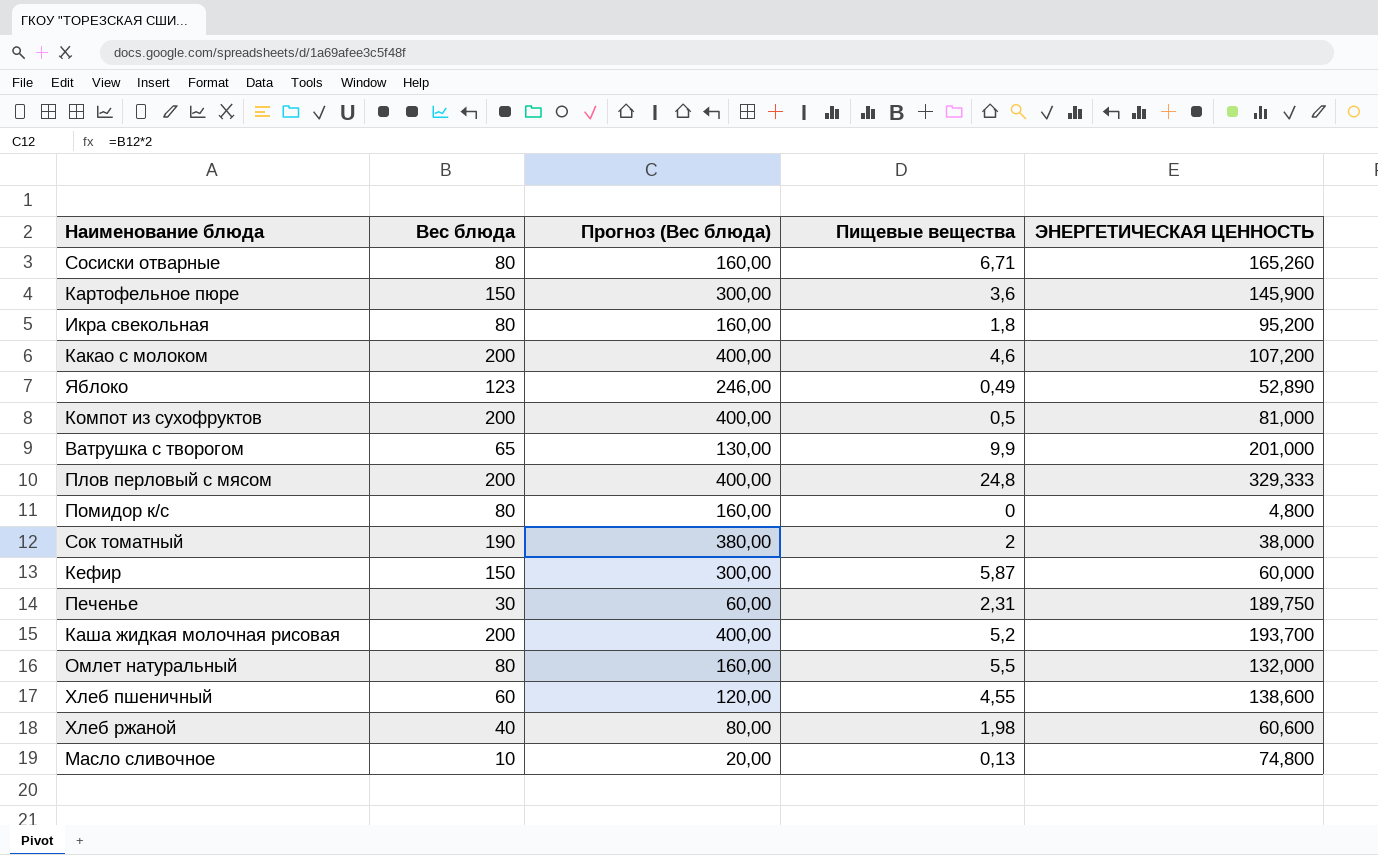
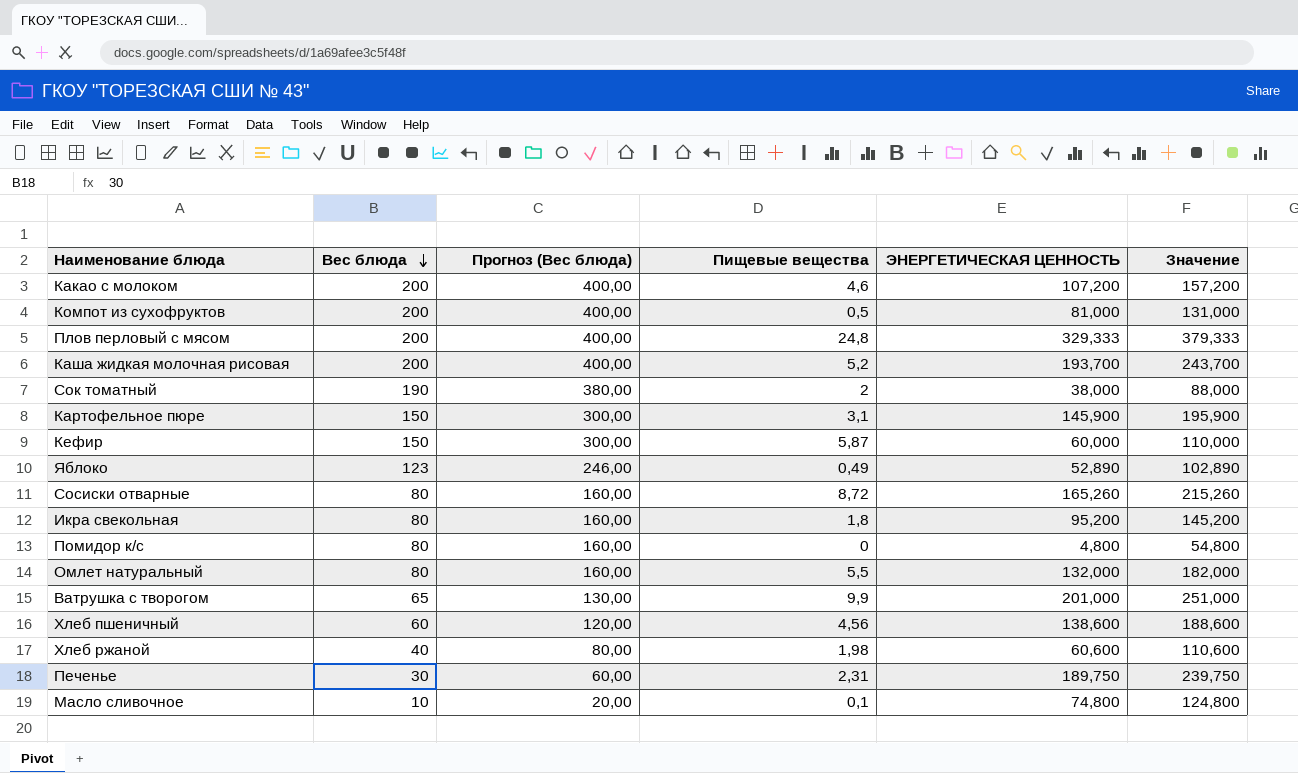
row order: none -> Вес блюда descending
column Значение | formula: none -> [ЭНЕРГЕТИЧЕСКАЯ ЦЕННОСТЬ] + 50
Картофельное пюре | Пищевые вещества: 3,6 -> 3,1
Сосиски отварные | Пищевые вещества: 6,71 -> 8,72
Хлеб пшеничный | Пищевые вещества: 4,55 -> 4,56
Масло сливочное | Пищевые вещества: 0,13 -> 0,1

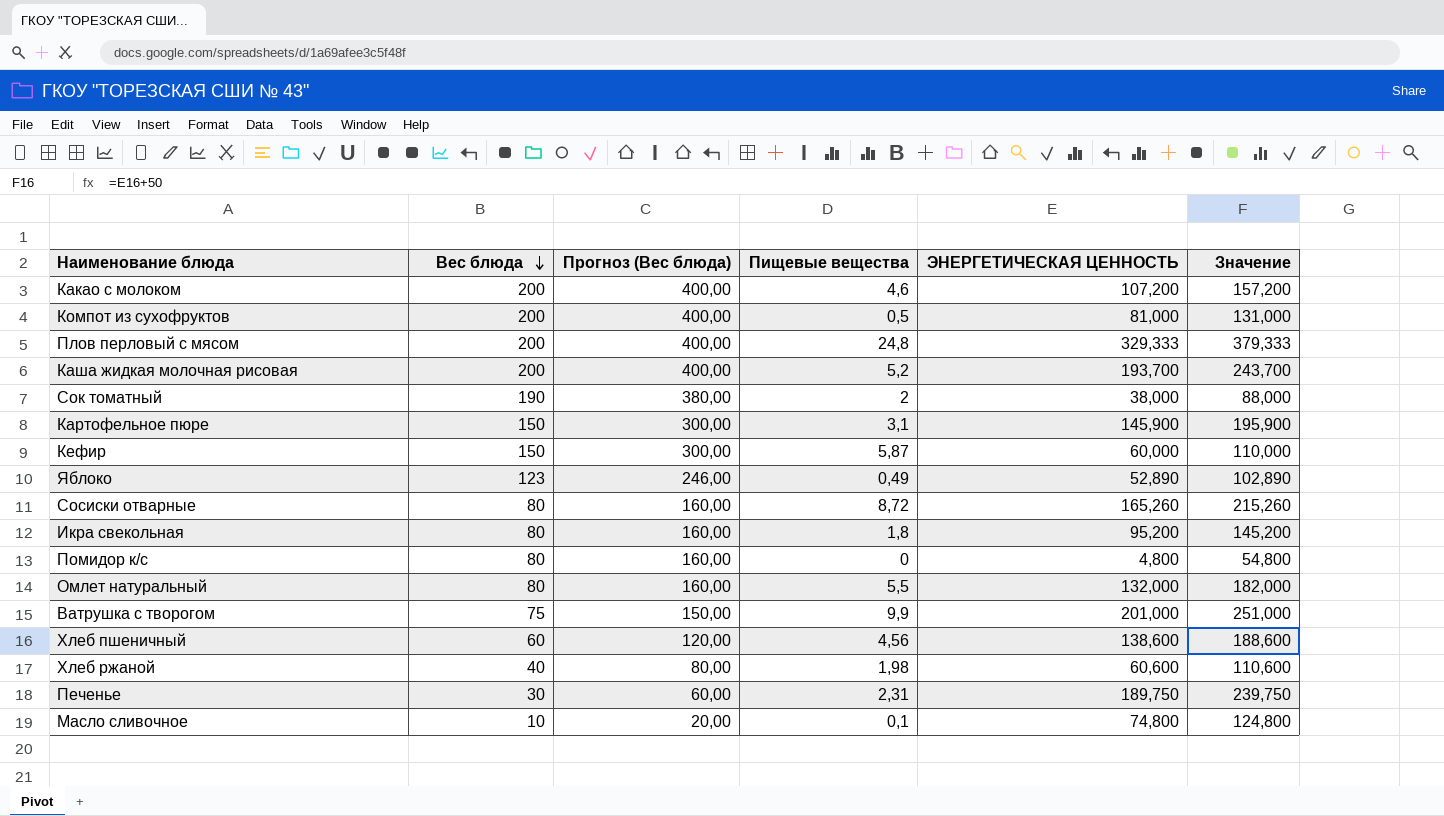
Ватрушка с творогом | Вес блюда: 65 -> 75
Ватрушка с творогом | Прогноз (Вес блюда): 130,00 -> 150,00

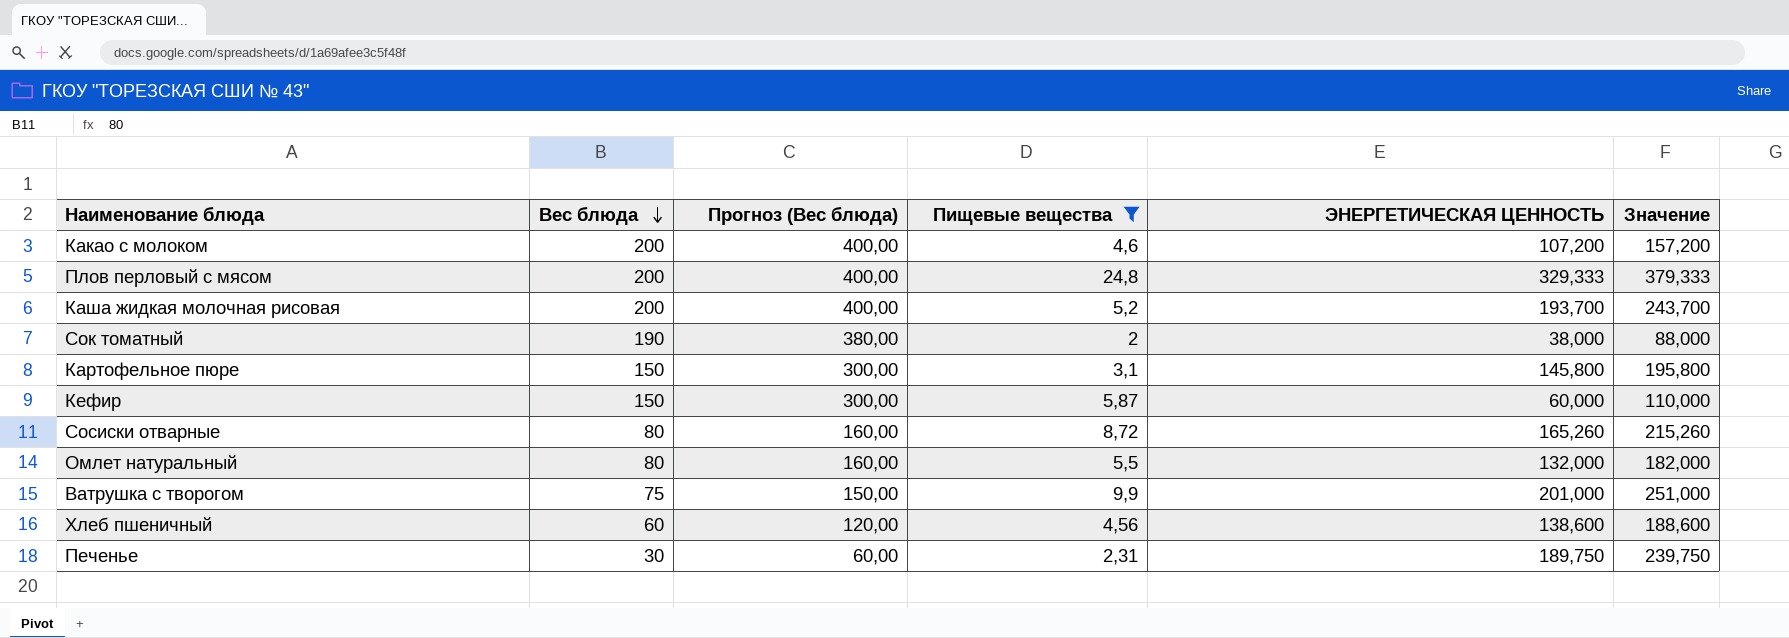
filter: none -> Пищевые вещества >= 2
Картофельное пюре | ЭНЕРГЕТИЧЕСКАЯ ЦЕННОСТЬ: 145,900 -> 145,800
Картофельное пюре | Значение: 195,900 -> 195,800

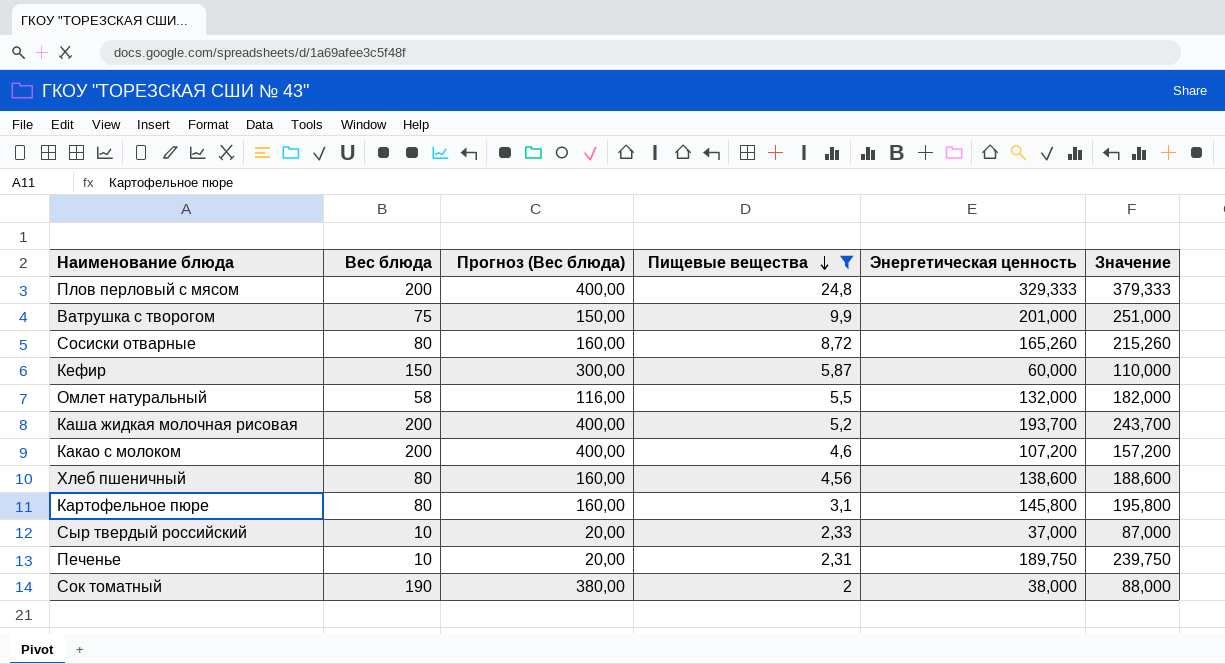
row order: Вес блюда descending -> Пищевые вещества descending
column name: ЭНЕРГЕТИЧЕСКАЯ ЦЕННОСТЬ -> Энергетическая ценность
Омлет натуральный | Вес блюда: 80 -> 58
Омлет натуральный | Прогноз (Вес блюда): 160,00 -> 116,00
Хлеб пшеничный | Вес блюда: 60 -> 80
Хлеб пшеничный | Прогноз (Вес блюда): 120,00 -> 160,00
Картофельное пюре | Вес блюда: 150 -> 80
Картофельное пюре | Прогноз (Вес блюда): 300,00 -> 160,00
row Сыр твердый российский: none -> 10 | 20,00 | 2,33 | 37,000 | 87,000
Печенье | Вес блюда: 30 -> 10
Печенье | Прогноз (Вес блюда): 60,00 -> 20,00

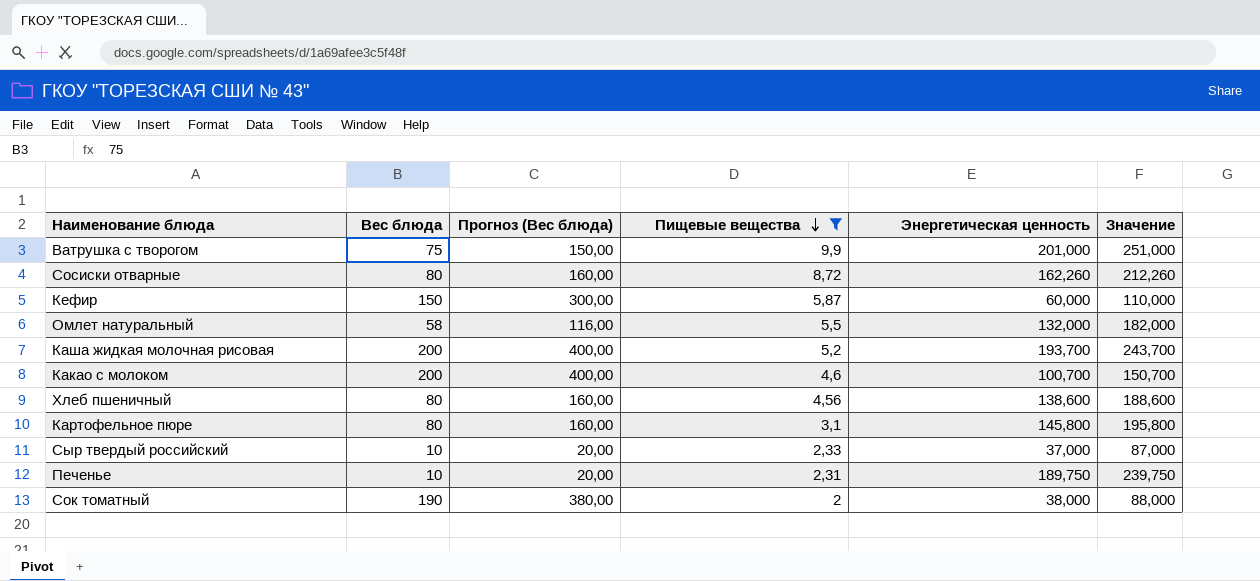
row Плов перловый с мясом: 200 | 400,00 | 24,8 | 329,333 | 379,333 -> none
Сосиски отварные | Энергетическая ценность: 165,260 -> 162,260
Сосиски отварные | Значение: 215,260 -> 212,260
Какао с молоком | Энергетическая ценность: 107,200 -> 100,700
Какао с молоком | Значение: 157,200 -> 150,700

